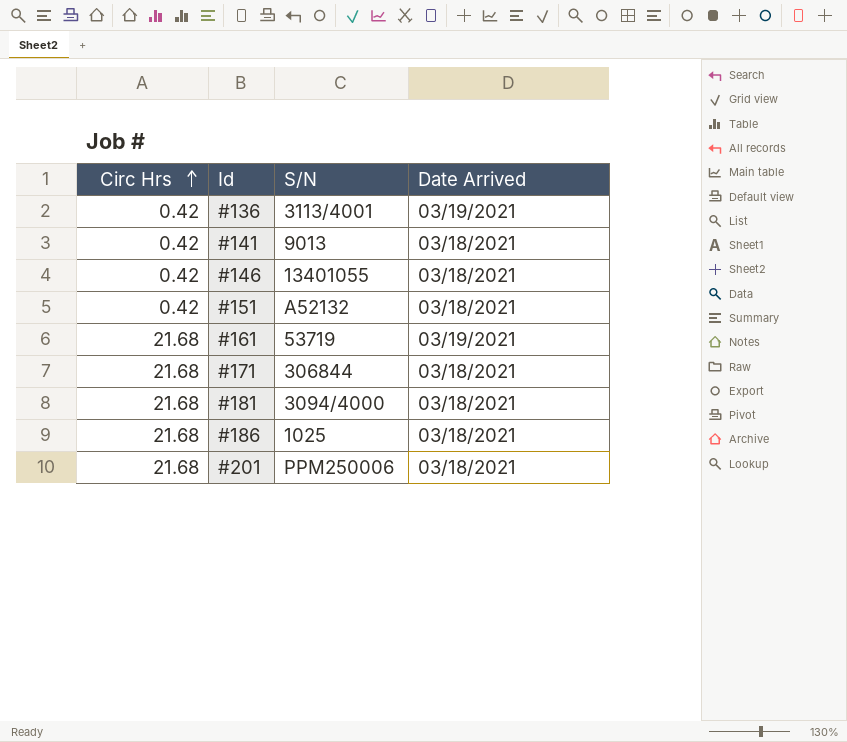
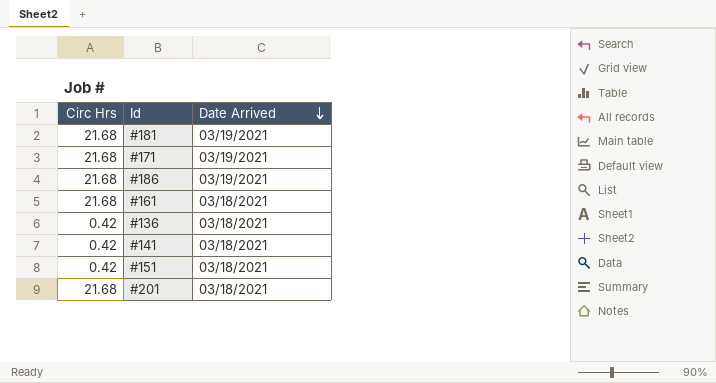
row order: Circ Hrs ascending -> Date Arrived descending
column S/N | position: 3 -> none
row #146: 0.42 | 13401055 | 03/18/2021 -> none
#181 | Date Arrived: 03/18/2021 -> 03/19/2021
#171 | Date Arrived: 03/18/2021 -> 03/19/2021
#186 | Date Arrived: 03/18/2021 -> 03/19/2021
#161 | Date Arrived: 03/19/2021 -> 03/18/2021
#136 | Date Arrived: 03/19/2021 -> 03/18/2021

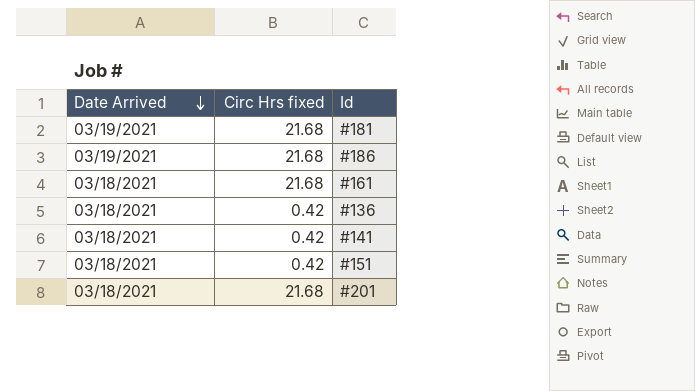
column Date Arrived | position: 3 -> 1
column name: Circ Hrs -> Circ Hrs fixed
row #171: 21.68 | 03/19/2021 -> none

